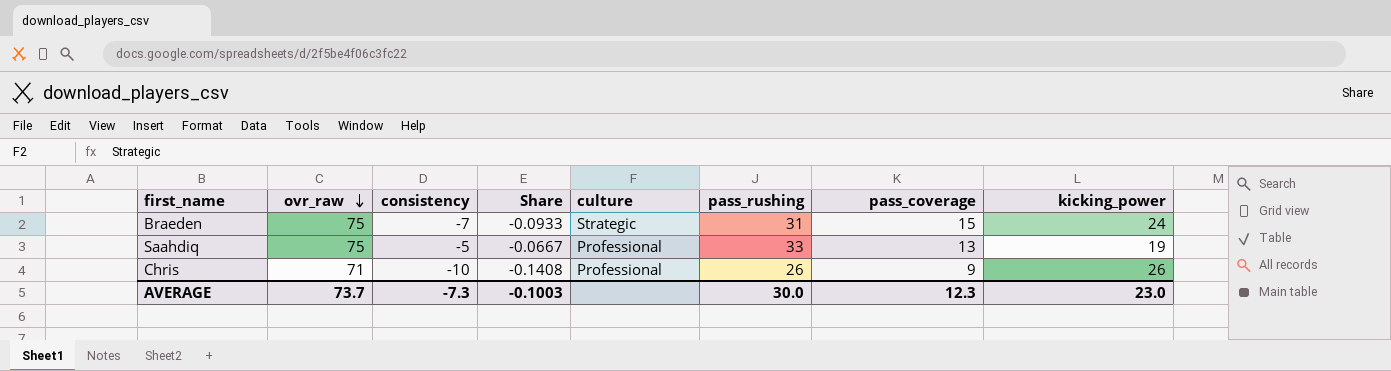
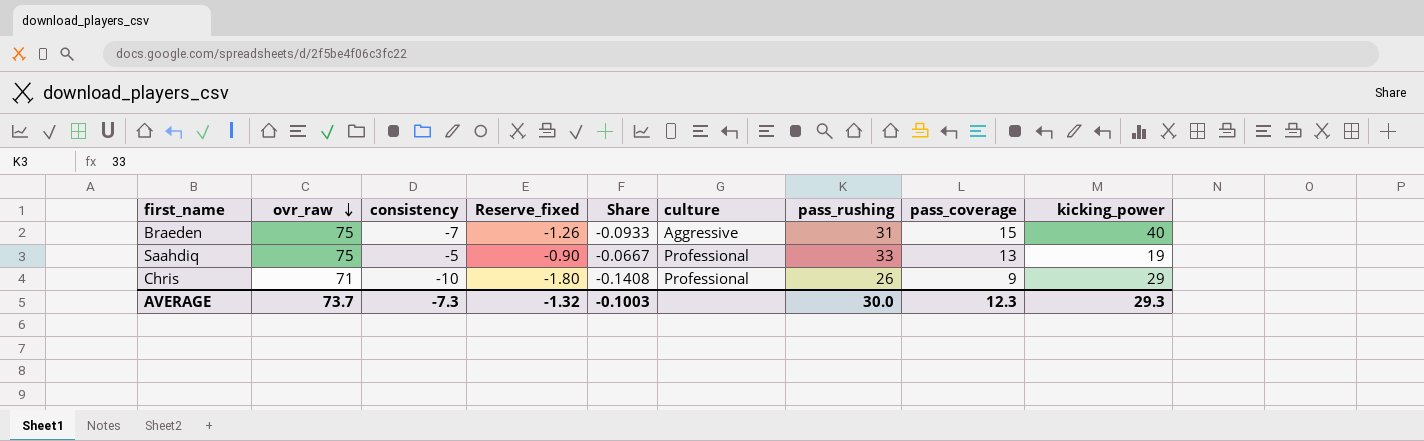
column Reserve_fixed | formula: none -> [consistency] * 0.18
Braeden | culture: Strategic -> Aggressive
Braeden | kicking_power: 24 -> 40
Chris | kicking_power: 26 -> 29
AVERAGE | kicking_power: 23.0 -> 29.3

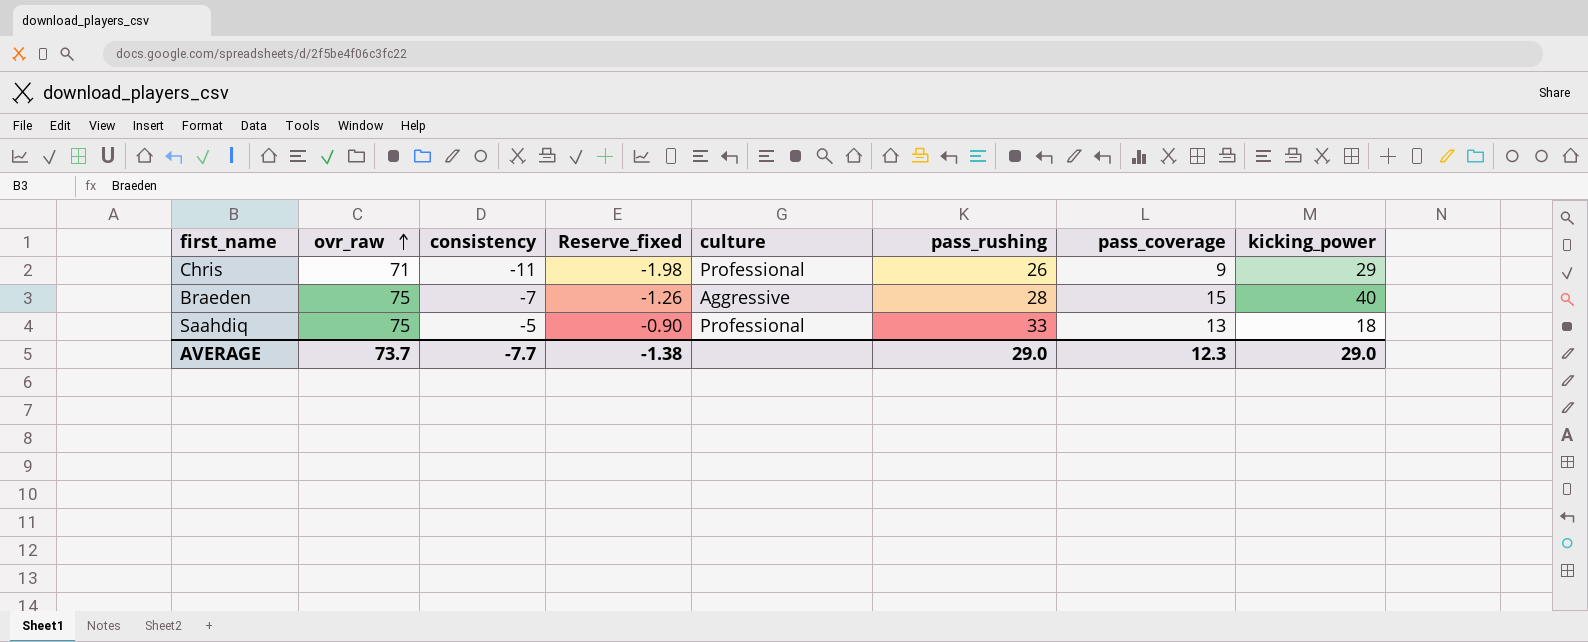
row order: ovr_raw descending -> ovr_raw ascending
column Share | formula: [consistency] / [ovr_raw] -> none
Chris | consistency: -10 -> -11
Chris | Reserve_fixed: -1.80 -> -1.98
Braeden | pass_rushing: 31 -> 28
Saahdiq | kicking_power: 19 -> 18
AVERAGE | consistency: -7.3 -> -7.7
AVERAGE | Reserve_fixed: -1.32 -> -1.38
AVERAGE | pass_rushing: 30.0 -> 29.0
AVERAGE | kicking_power: 29.3 -> 29.0

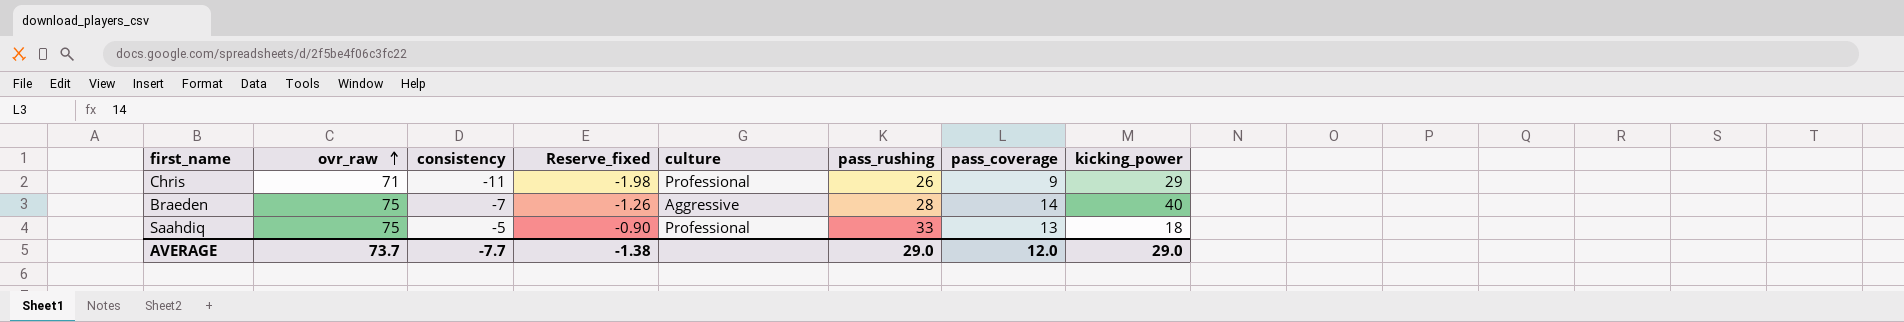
Braeden | pass_coverage: 15 -> 14
AVERAGE | pass_coverage: 12.3 -> 12.0

